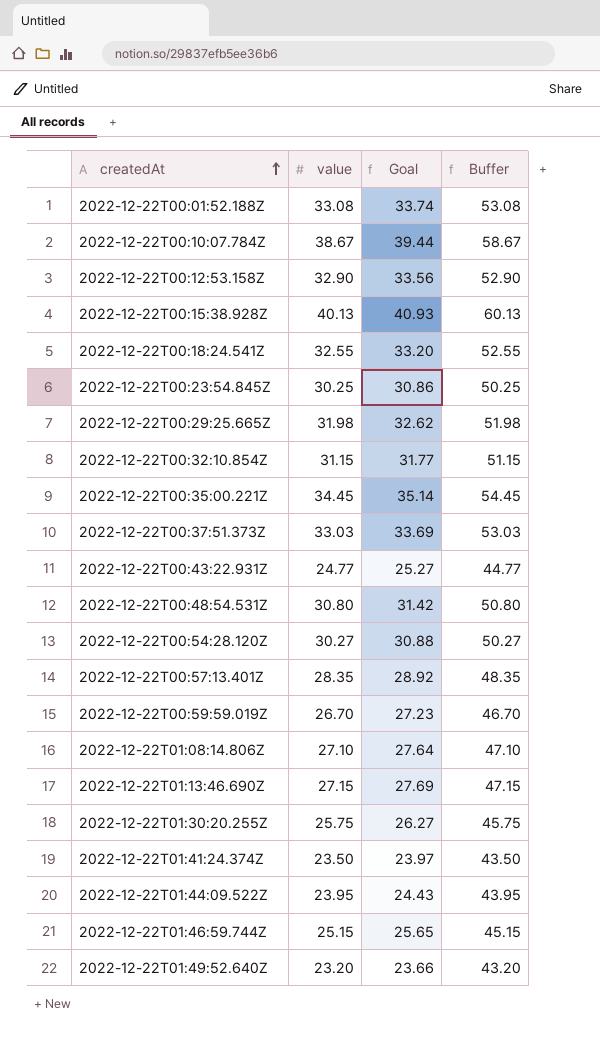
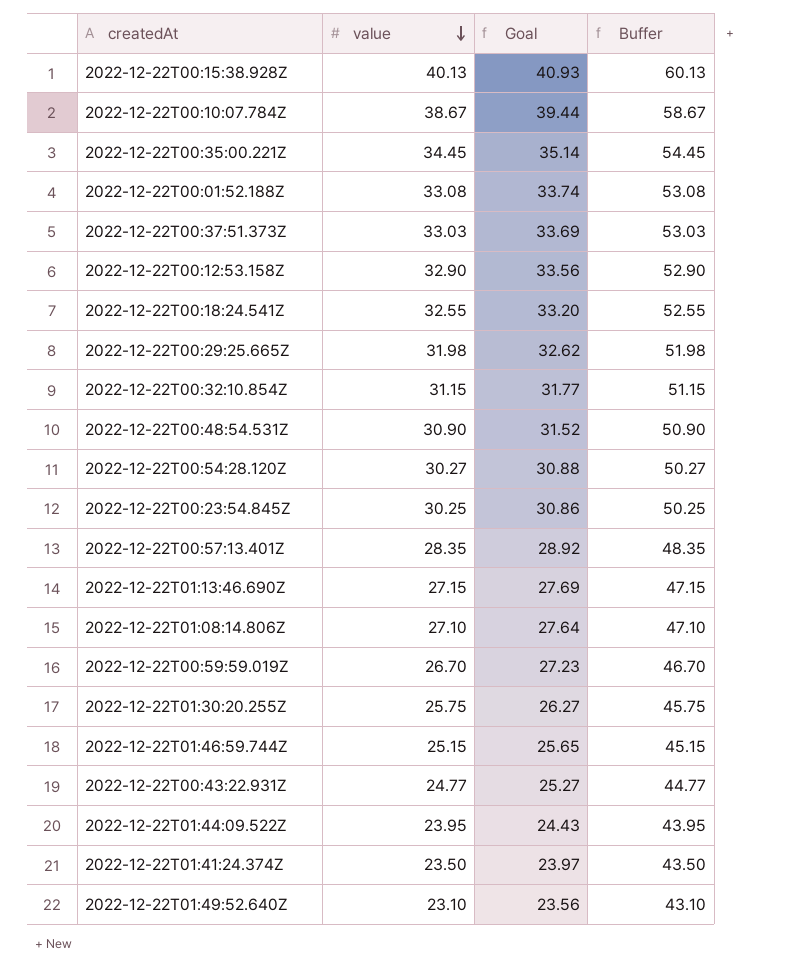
row order: createdAt ascending -> value descending
2022-12-22T00:48:54.531Z | value: 30.80 -> 30.90
2022-12-22T00:48:54.531Z | Goal: 31.42 -> 31.52
2022-12-22T00:48:54.531Z | Buffer: 50.80 -> 50.90
2022-12-22T01:49:52.640Z | value: 23.20 -> 23.10
2022-12-22T01:49:52.640Z | Goal: 23.66 -> 23.56
2022-12-22T01:49:52.640Z | Buffer: 43.20 -> 43.10

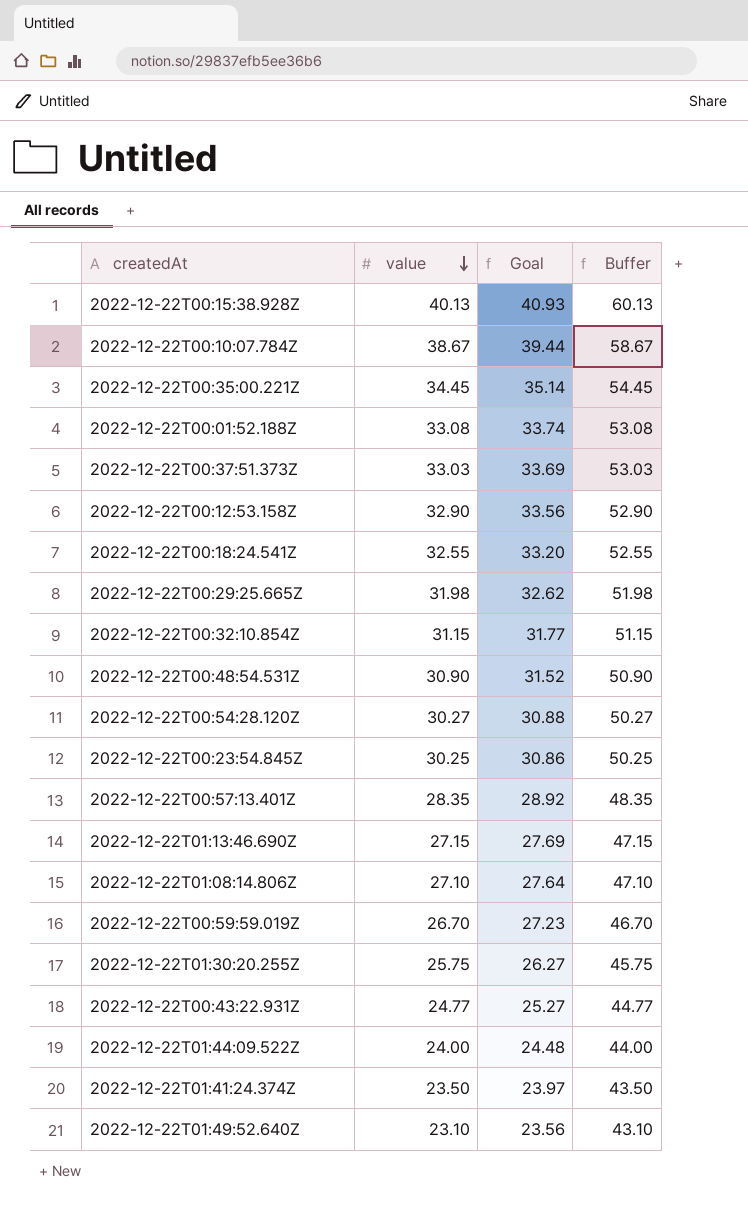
row 2022-12-22T01:46:59.744Z: 25.15 | 25.65 | 45.15 -> none
2022-12-22T01:44:09.522Z | value: 23.95 -> 24.00
2022-12-22T01:44:09.522Z | Goal: 24.43 -> 24.48
2022-12-22T01:44:09.522Z | Buffer: 43.95 -> 44.00

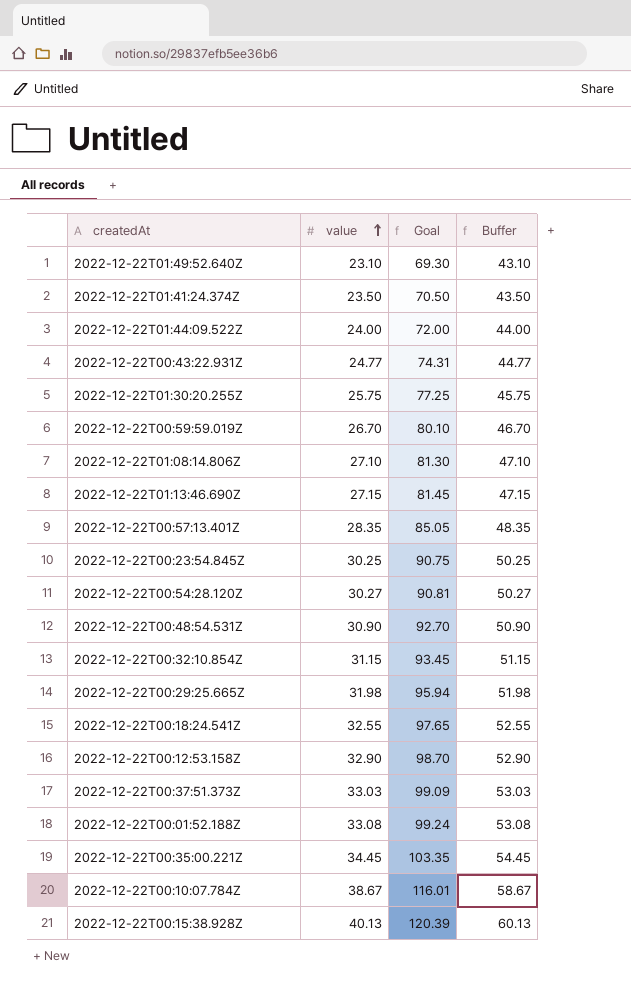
row order: value descending -> value ascending
column Goal | formula: [value] * 1.02 -> [value] * 3

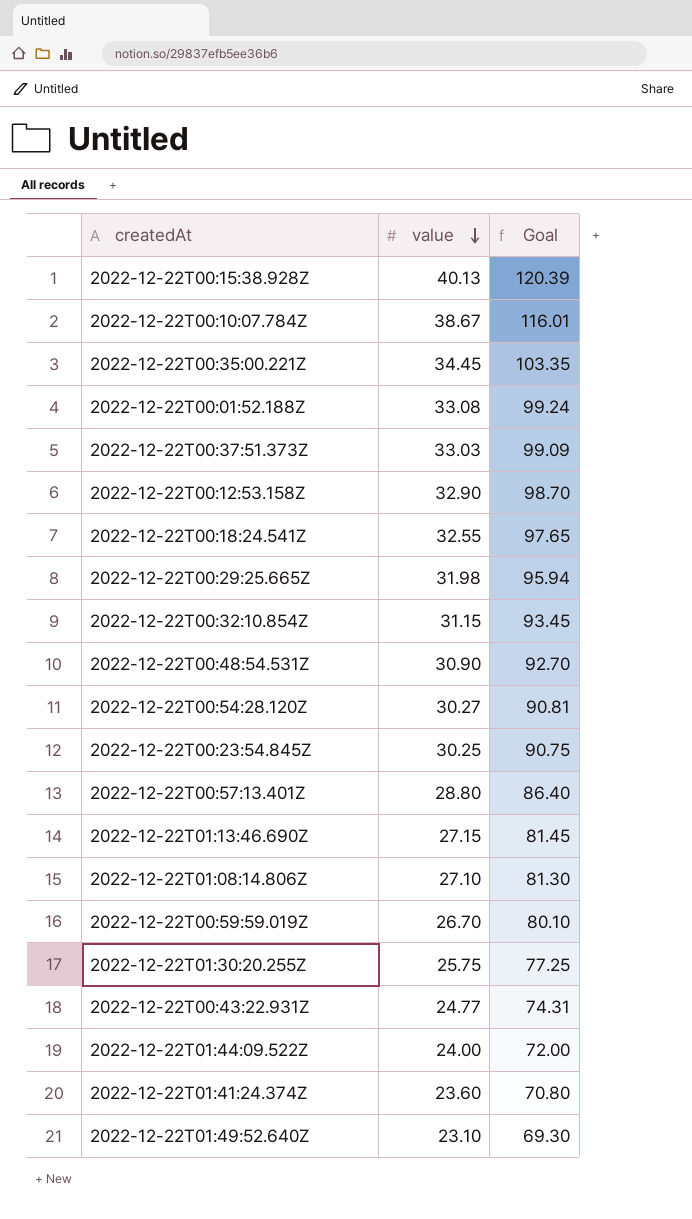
row order: value ascending -> value descending
column Buffer | formula: [value] + 20 -> none
2022-12-22T00:57:13.401Z | value: 28.35 -> 28.80
2022-12-22T00:57:13.401Z | Goal: 85.05 -> 86.40
2022-12-22T01:41:24.374Z | value: 23.50 -> 23.60
2022-12-22T01:41:24.374Z | Goal: 70.50 -> 70.80

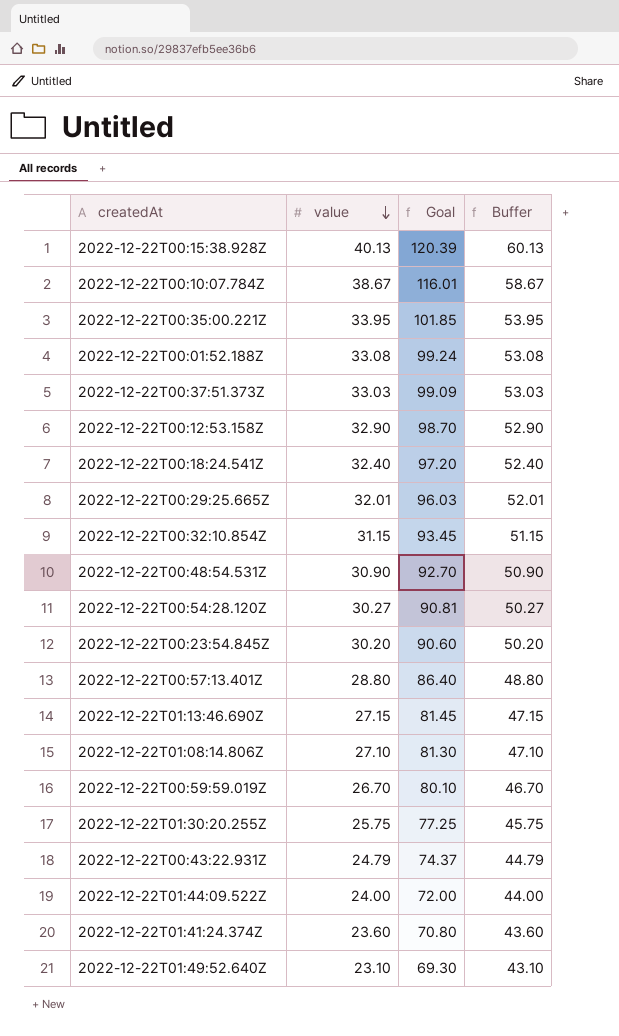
column Buffer | formula: none -> [value] + 20
2022-12-22T00:35:00.221Z | value: 34.45 -> 33.95
2022-12-22T00:35:00.221Z | Goal: 103.35 -> 101.85
2022-12-22T00:18:24.541Z | value: 32.55 -> 32.40
2022-12-22T00:18:24.541Z | Goal: 97.65 -> 97.20
2022-12-22T00:29:25.665Z | value: 31.98 -> 32.01
2022-12-22T00:29:25.665Z | Goal: 95.94 -> 96.03
2022-12-22T00:23:54.845Z | value: 30.25 -> 30.20
2022-12-22T00:23:54.845Z | Goal: 90.75 -> 90.60
2022-12-22T00:43:22.931Z | value: 24.77 -> 24.79
2022-12-22T00:43:22.931Z | Goal: 74.31 -> 74.37

